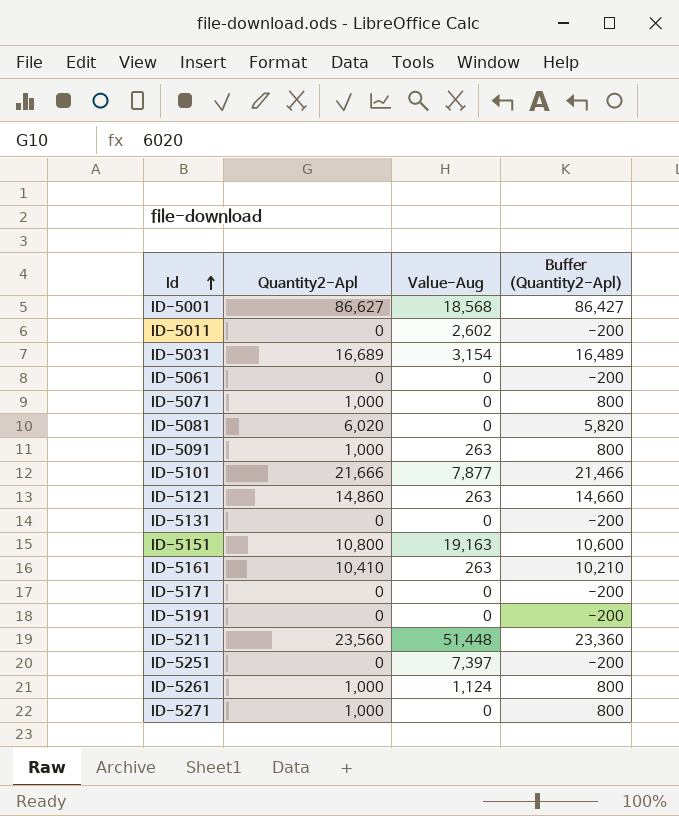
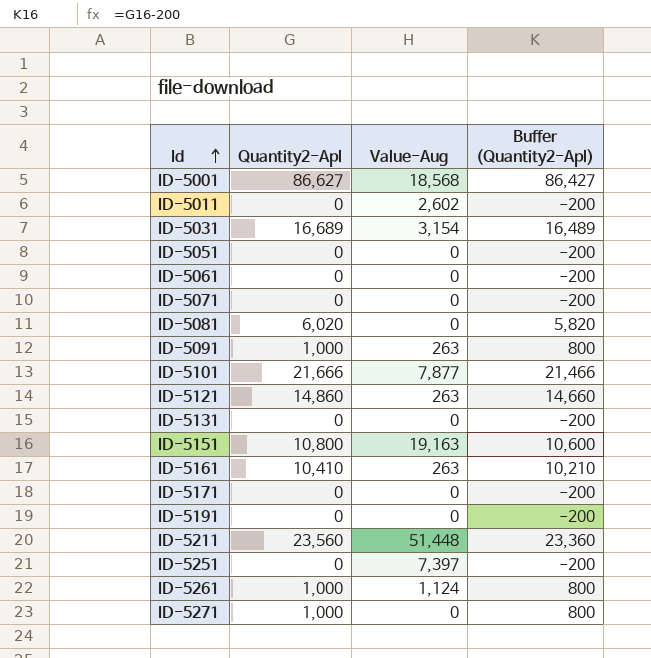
row ID-5051: none -> 0 | 0 | -200
ID-5071 | Quantity2-Apl: 1,000 -> 0
ID-5071 | Buffer (Quantity2-Apl): 800 -> -200

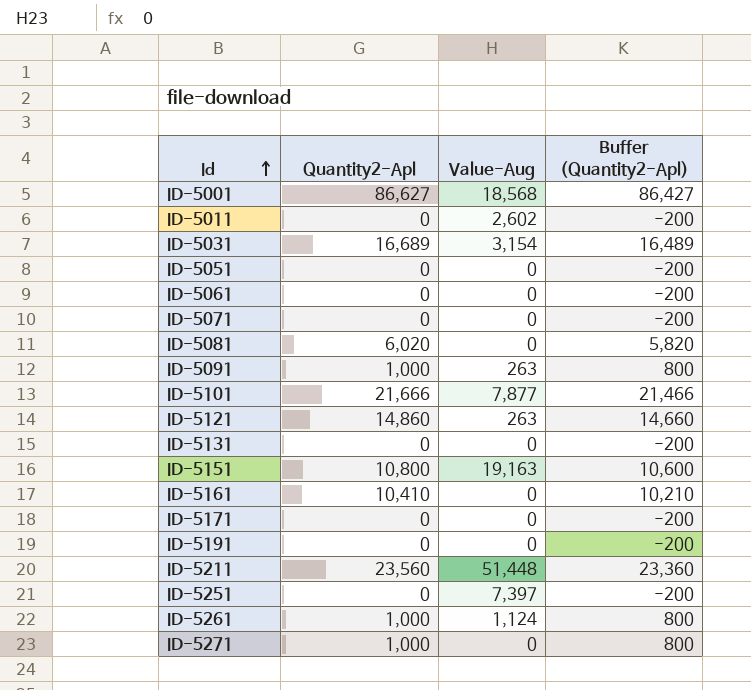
ID-5161 | Value-Aug: 263 -> 0

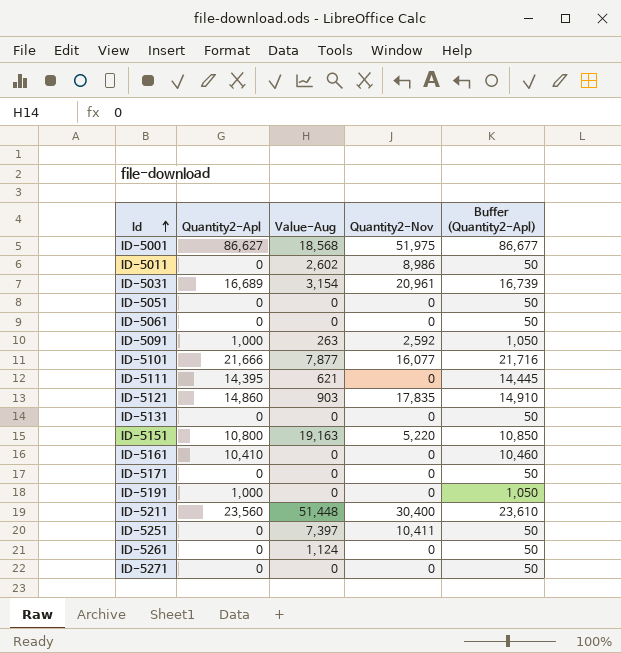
column Quantity2-Nov | position: none -> 4
column Buffer (Quantity2-Apl) | formula: [Quantity2-Apl] - 200 -> [Quantity2-Apl] + 50
row ID-5071: 0 | 0 | -200 -> none
row ID-5081: 6,020 | 0 | 5,820 -> none
row ID-5111: none -> 14,395 | 621 | 0 | 14,445
ID-5121 | Value-Aug: 263 -> 903
ID-5191 | Quantity2-Apl: 0 -> 1,000
ID-5261 | Quantity2-Apl: 1,000 -> 0
ID-5271 | Quantity2-Apl: 1,000 -> 0

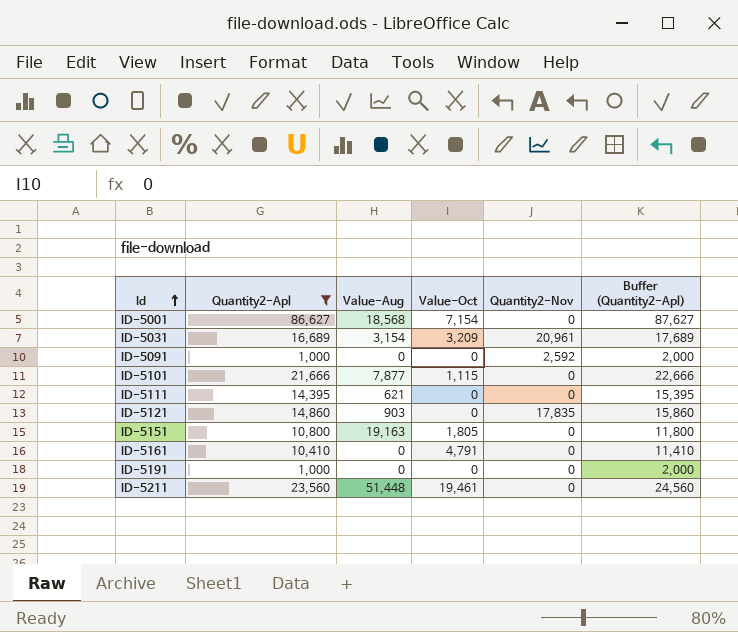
filter: none -> Quantity2-Apl != 0
column Value-Oct | position: none -> 4
column Buffer (Quantity2-Apl) | formula: [Quantity2-Apl] + 50 -> [Quantity2-Apl] + 1000
ID-5001 | Quantity2-Nov: 51,975 -> 0
ID-5091 | Value-Aug: 263 -> 0
ID-5101 | Quantity2-Nov: 16,077 -> 0
ID-5151 | Quantity2-Nov: 5,220 -> 0
ID-5211 | Quantity2-Nov: 30,400 -> 0

